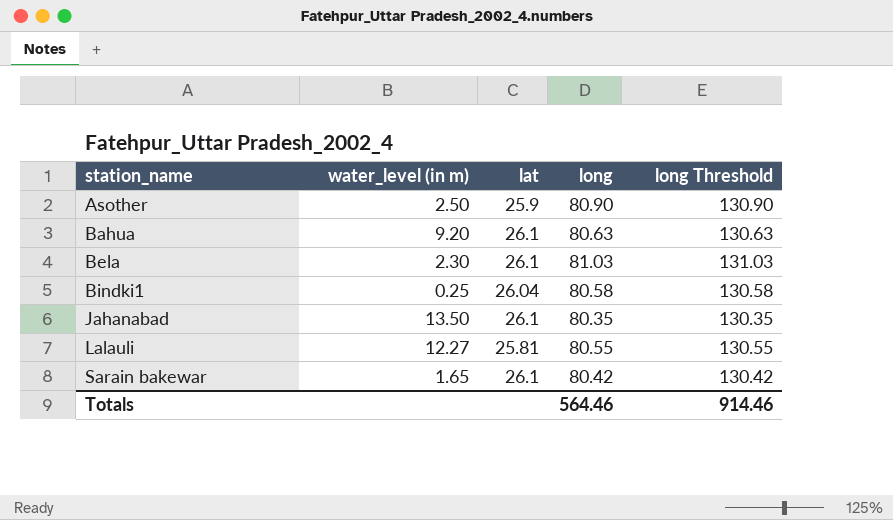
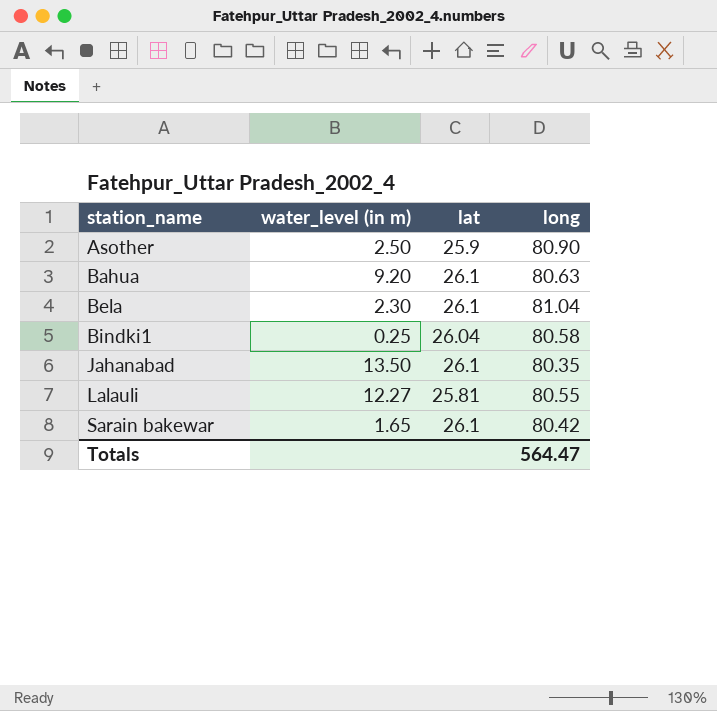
column long Threshold | formula: [long] + 50 -> none
Bela | long: 81.03 -> 81.04
Totals | long: 564.46 -> 564.47

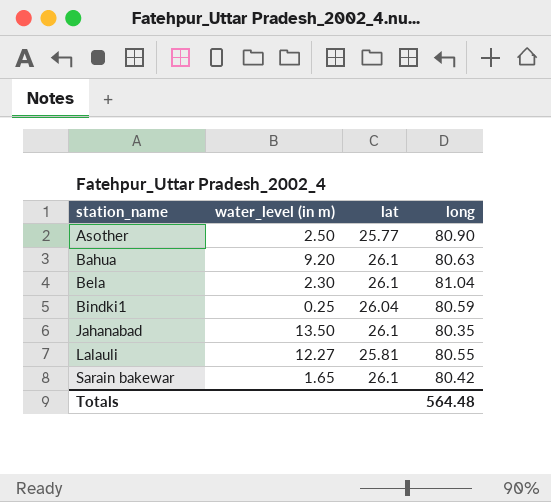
Asother | lat: 25.9 -> 25.77
Bindki1 | long: 80.58 -> 80.59
Totals | long: 564.47 -> 564.48

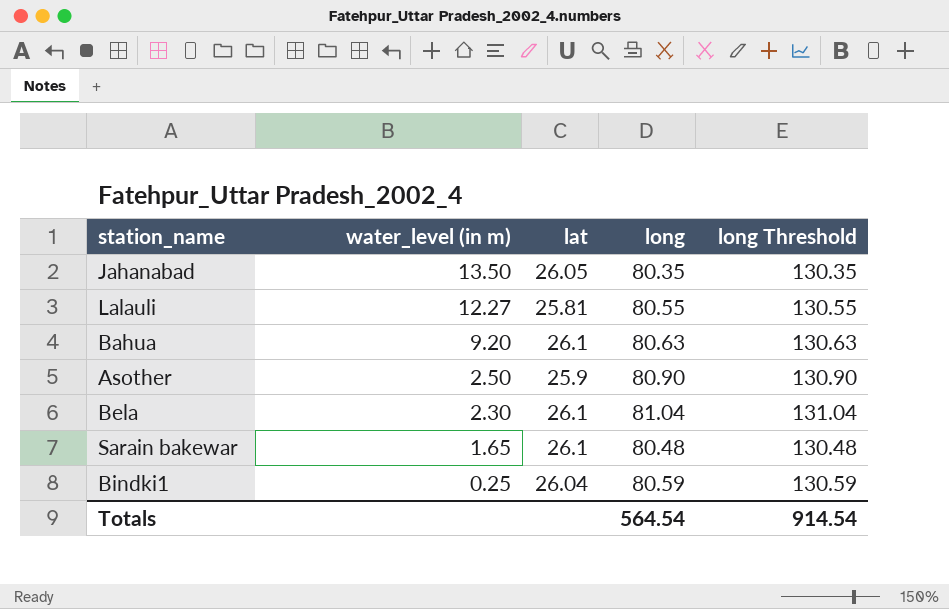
row order: station_name ascending -> water_level (in m) descending
column long Threshold | formula: none -> [long] + 50
Jahanabad | lat: 26.1 -> 26.05
Asother | lat: 25.77 -> 25.9
Sarain bakewar | long: 80.42 -> 80.48
Totals | long: 564.48 -> 564.54

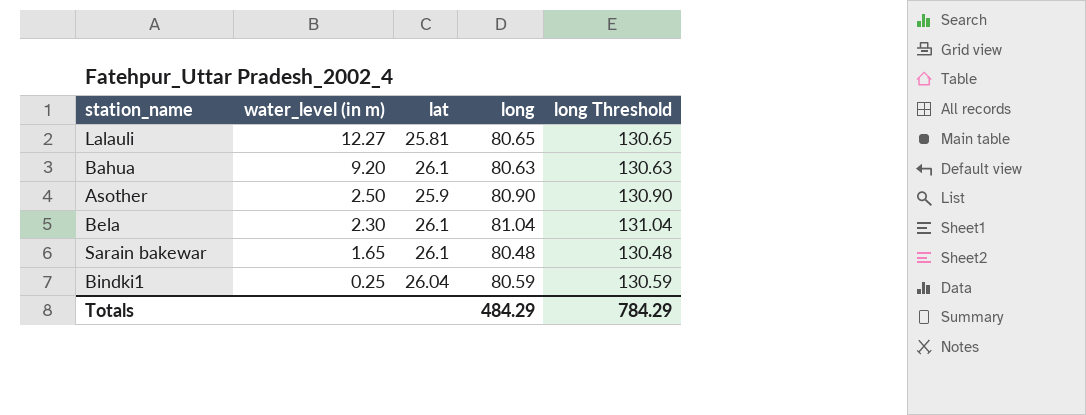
row Jahanabad: 13.50 | 26.05 | 80.35 | 130.35 -> none
Lalauli | long: 80.55 -> 80.65
Lalauli | long Threshold: 130.55 -> 130.65
Totals | long: 564.54 -> 484.29
Totals | long Threshold: 914.54 -> 784.29

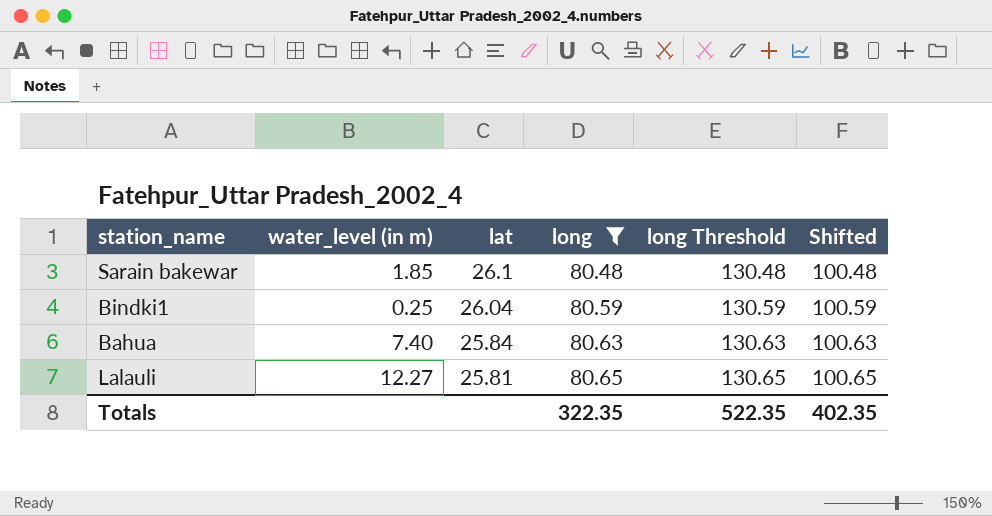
filter: none -> long <= 80.65
row order: water_level (in m) descending -> lat descending
column Shifted | formula: none -> [long] + 20
Sarain bakewar | water_level (in m): 1.65 -> 1.85
Bahua | water_level (in m): 9.20 -> 7.40
Bahua | lat: 26.1 -> 25.84
Totals | long: 484.29 -> 322.35
Totals | long Threshold: 784.29 -> 522.35

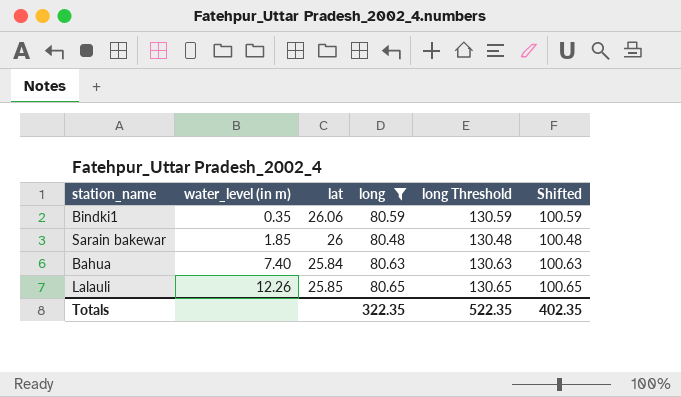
row order: lat descending -> water_level (in m) ascending
Bindki1 | water_level (in m): 0.25 -> 0.35
Bindki1 | lat: 26.04 -> 26.06
Sarain bakewar | lat: 26.1 -> 26
Lalauli | water_level (in m): 12.27 -> 12.26
Lalauli | lat: 25.81 -> 25.85

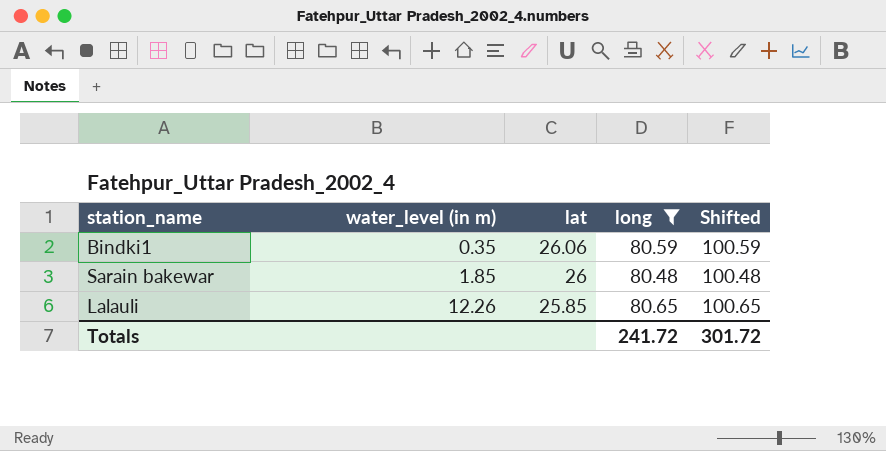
column long Threshold | formula: [long] + 50 -> none
row Bahua: 7.40 | 25.84 | 80.63 | 130.63 | 100.63 -> none
Totals | long: 322.35 -> 241.72
Totals | Shifted: 402.35 -> 301.72

